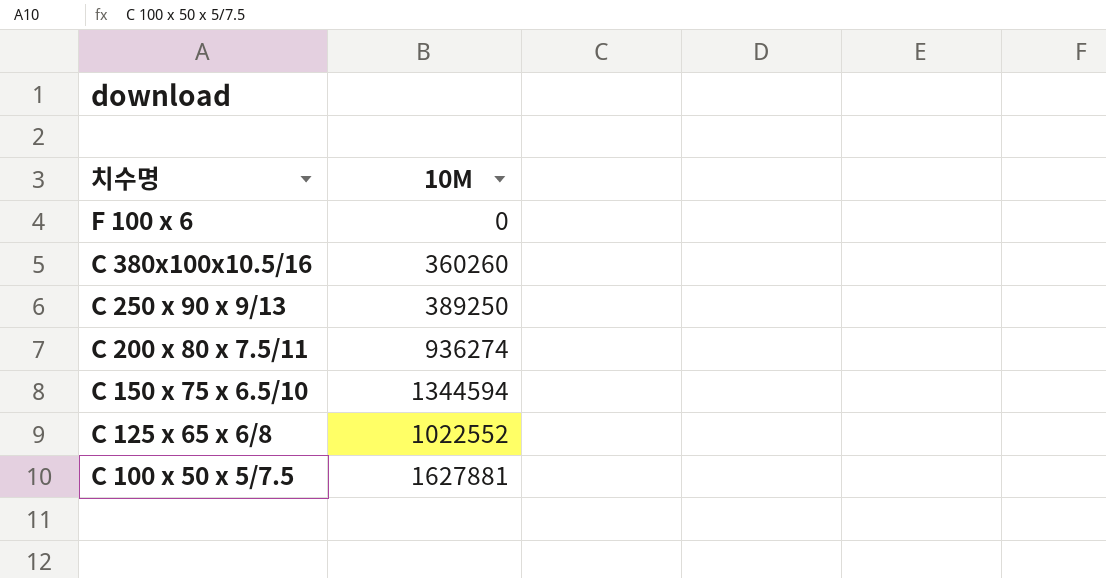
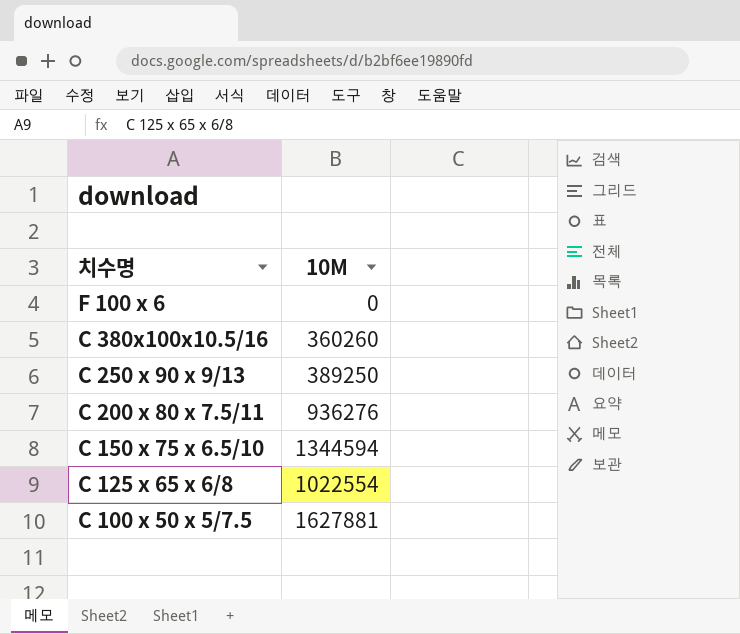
C 200 x 80 x 7.5/11 | 10M: 936274 -> 936276
C 125 x 65 x 6/8 | 10M: 1022552 -> 1022554

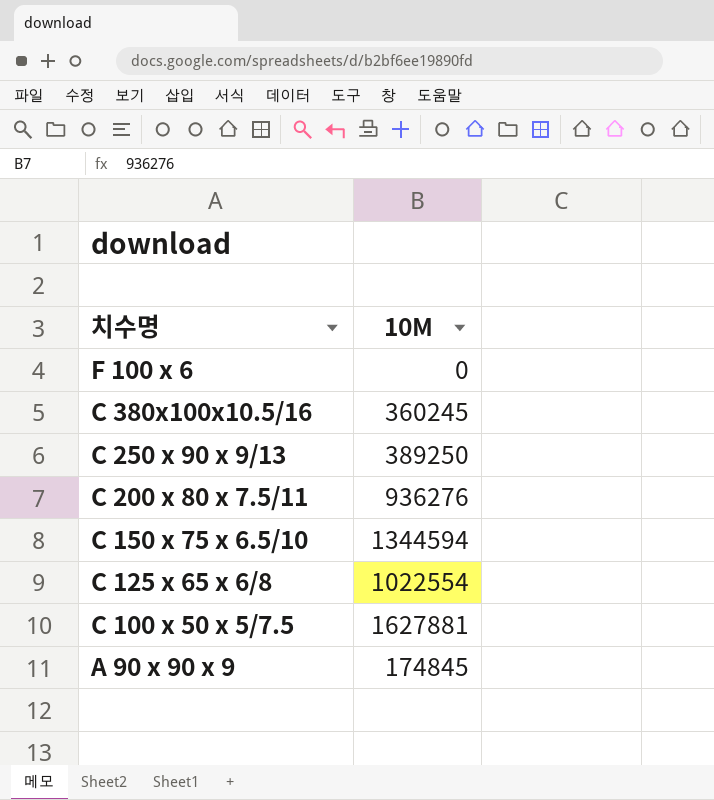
C 380x100x10.5/16 | 10M: 360260 -> 360245
row A 90 x 90 x 9: none -> 174845

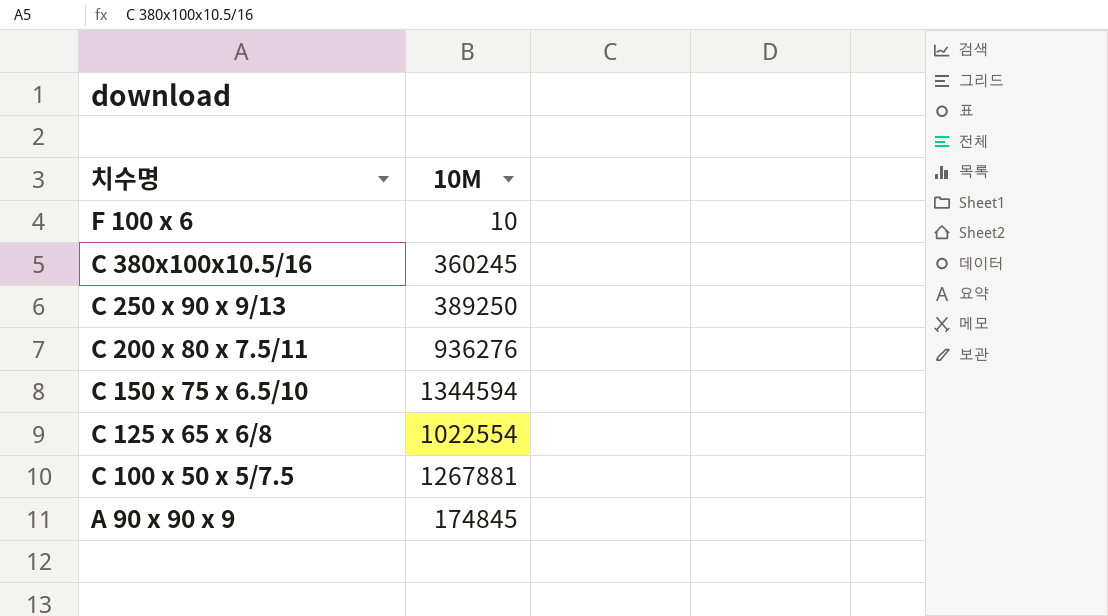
F 100 x 6 | 10M: 0 -> 10
C 100 x 50 x 5/7.5 | 10M: 1627881 -> 1267881

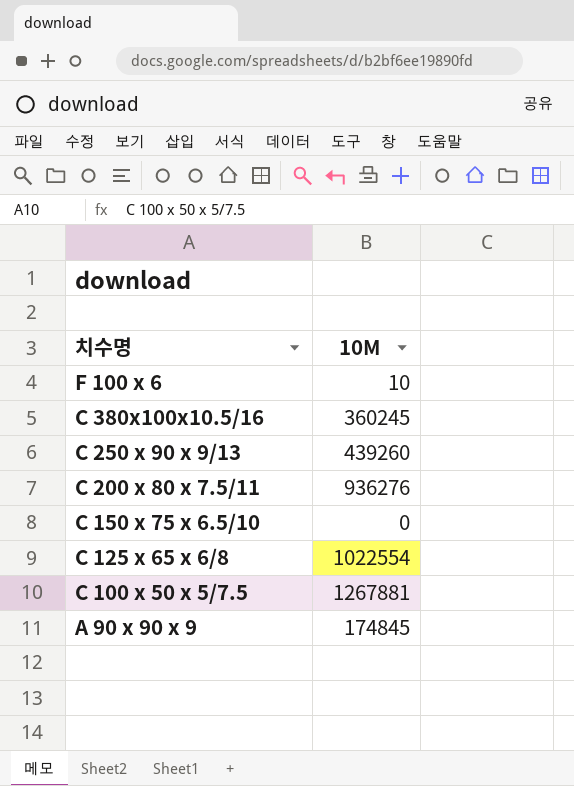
C 250 x 90 x 9/13 | 10M: 389250 -> 439260
C 150 x 75 x 6.5/10 | 10M: 1344594 -> 0

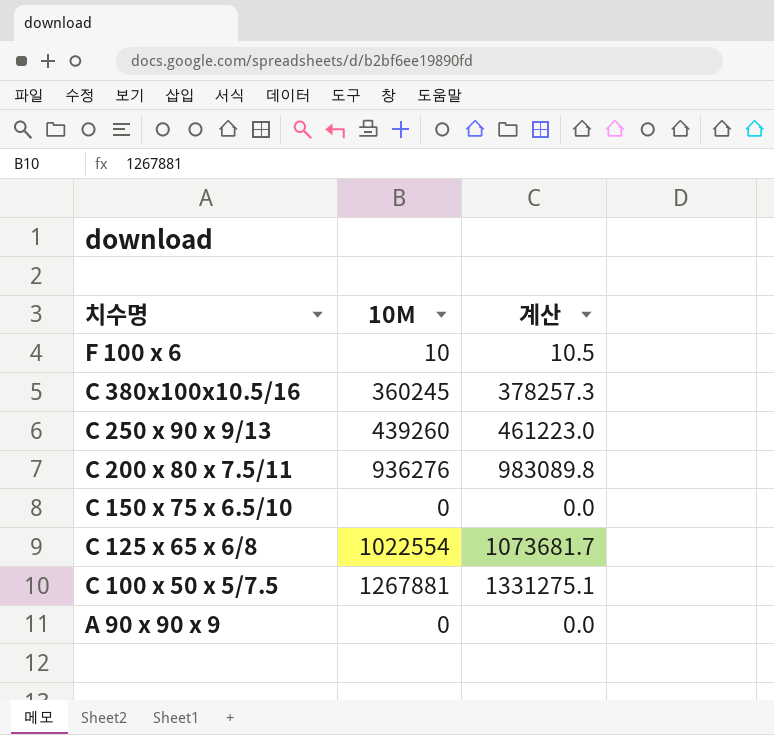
column 계산 | formula: none -> [10M] * 1.05
A 90 x 90 x 9 | 10M: 174845 -> 0

